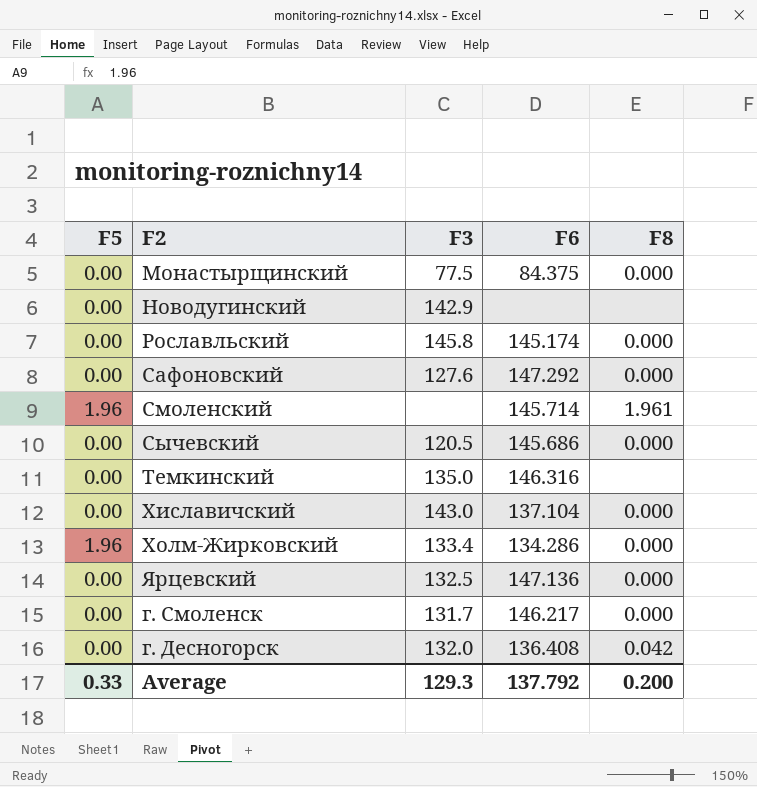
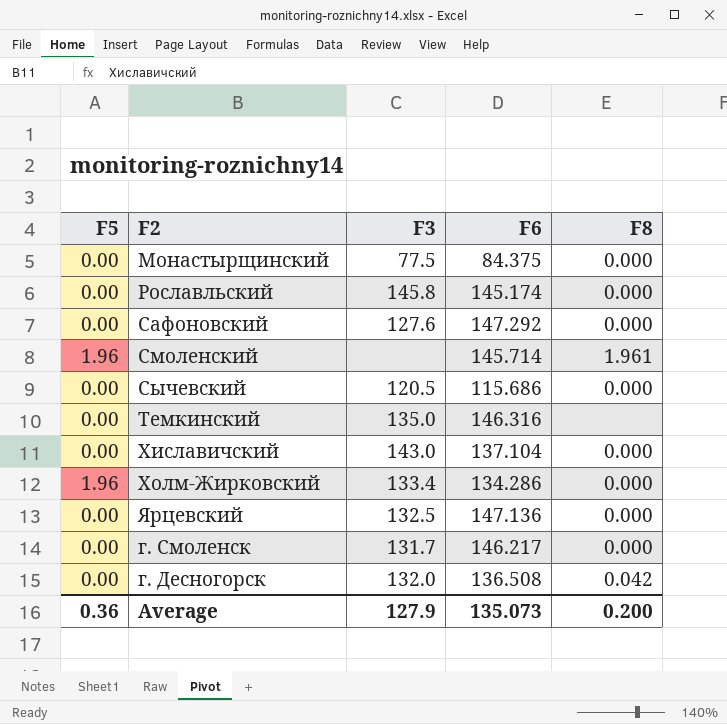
row Новодугинский: 0.00 | 142.9 | none | none -> none
Сычевский | F6: 145.686 -> 115.686
г. Десногорск | F6: 136.408 -> 136.508
Average | F5: 0.33 -> 0.36
Average | F3: 129.3 -> 127.9
Average | F6: 137.792 -> 135.073

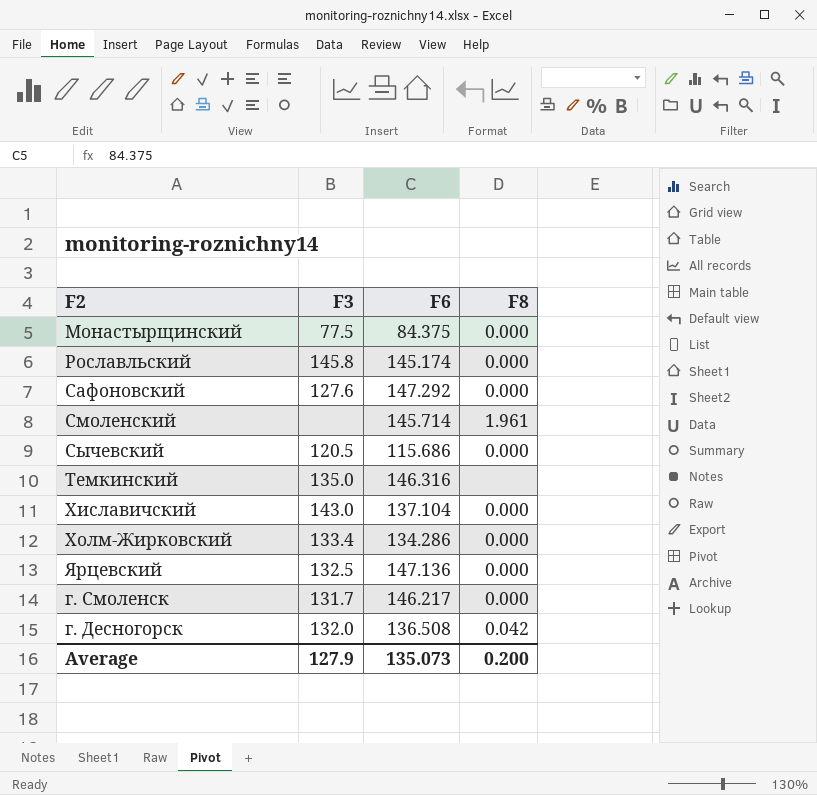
column F5 | position: 1 -> none

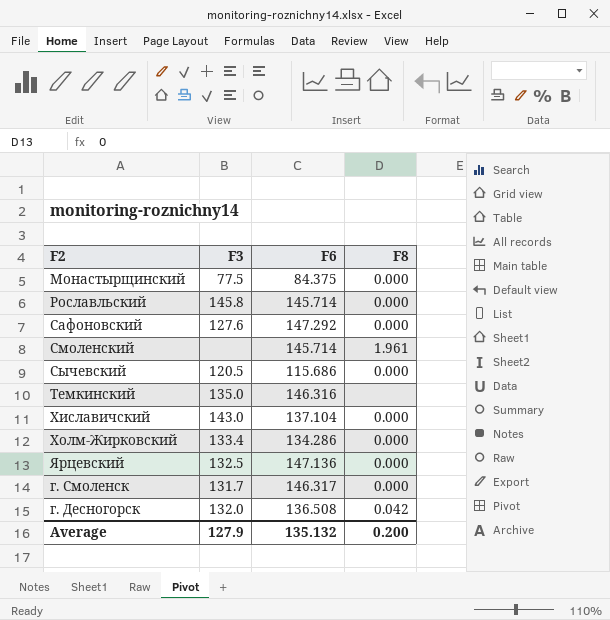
Рославльский | F6: 145.174 -> 145.714
г. Смоленск | F6: 146.217 -> 146.317
Average | F6: 135.073 -> 135.132

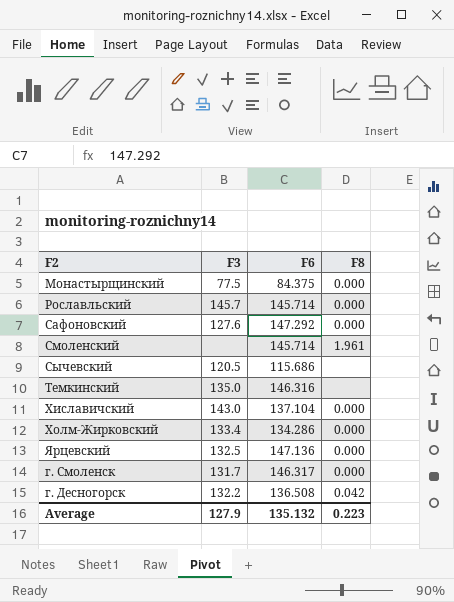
Рославльский | F3: 145.8 -> 145.7
Сычевский | F8: 0.000 -> none
г. Десногорск | F3: 132.0 -> 132.2
Average | F8: 0.200 -> 0.223

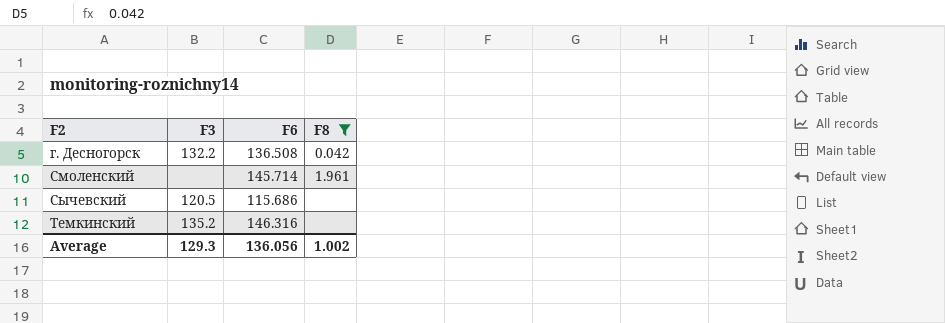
filter: none -> F8 != 0.000
row order: none -> F2 ascending
Темкинский | F3: 135.0 -> 135.2
Average | F3: 127.9 -> 129.3
Average | F6: 135.132 -> 136.056
Average | F8: 0.223 -> 1.002

